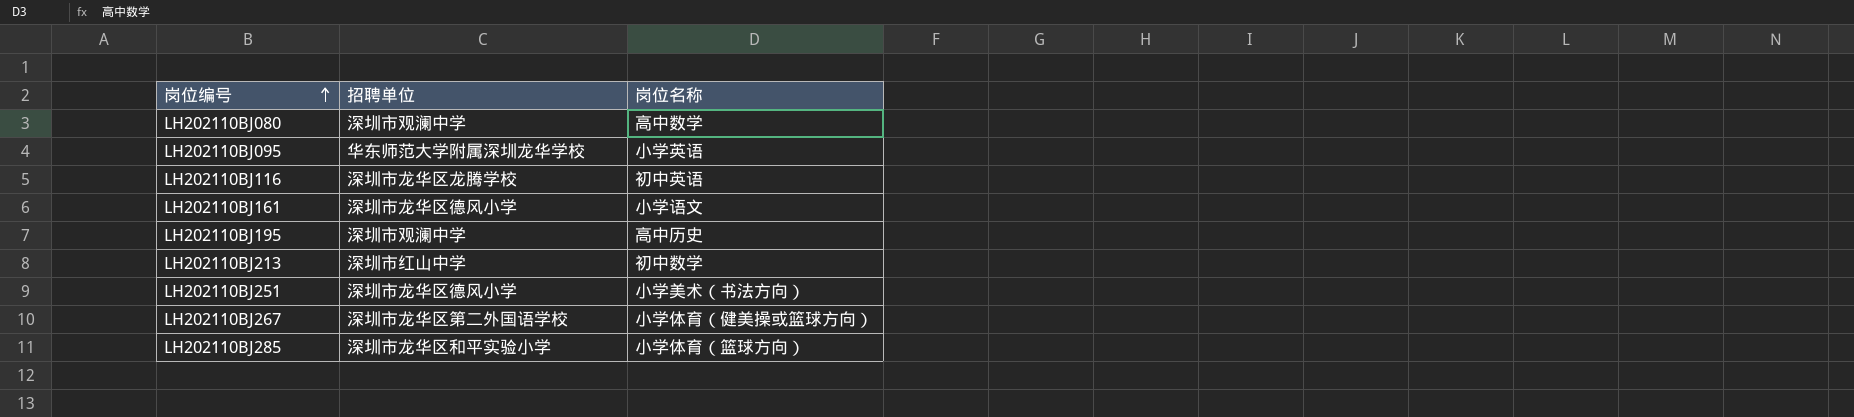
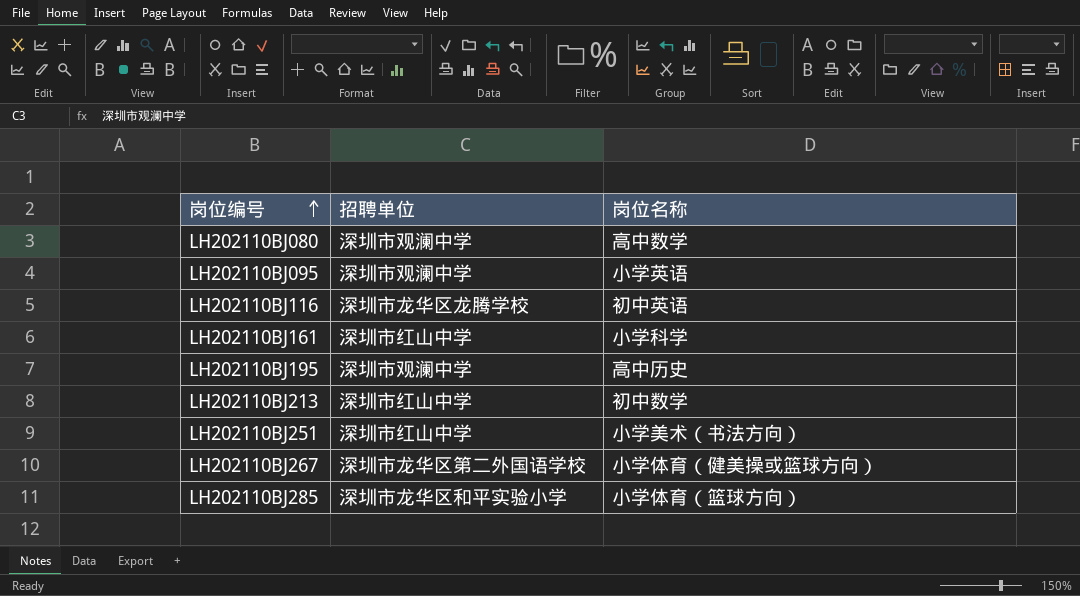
LH202110BJ095 | 招聘单位: 华东师范大学附属深圳龙华学校 -> 深圳市观澜中学
LH202110BJ161 | 招聘单位: 深圳市龙华区德风小学 -> 深圳市红山中学
LH202110BJ161 | 岗位名称: 小学语文 -> 小学科学
LH202110BJ251 | 招聘单位: 深圳市龙华区德风小学 -> 深圳市红山中学

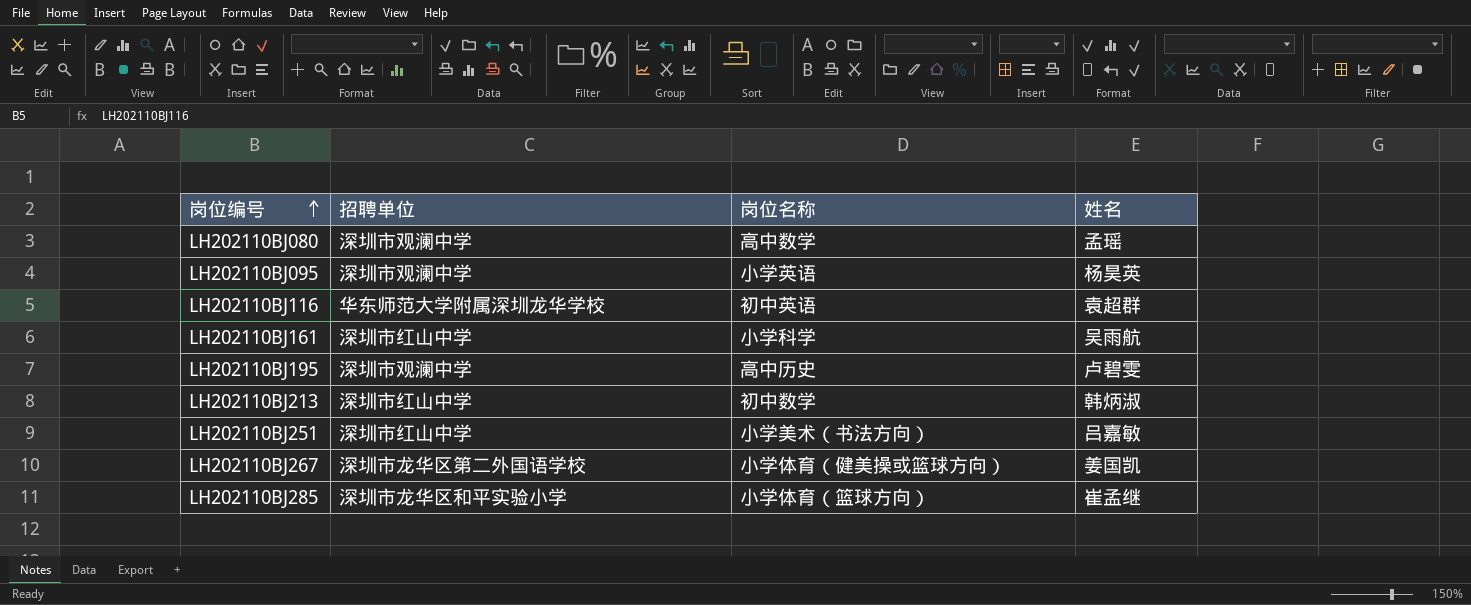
column 姓名 | position: none -> 4
LH202110BJ116 | 招聘单位: 深圳市龙华区龙腾学校 -> 华东师范大学附属深圳龙华学校

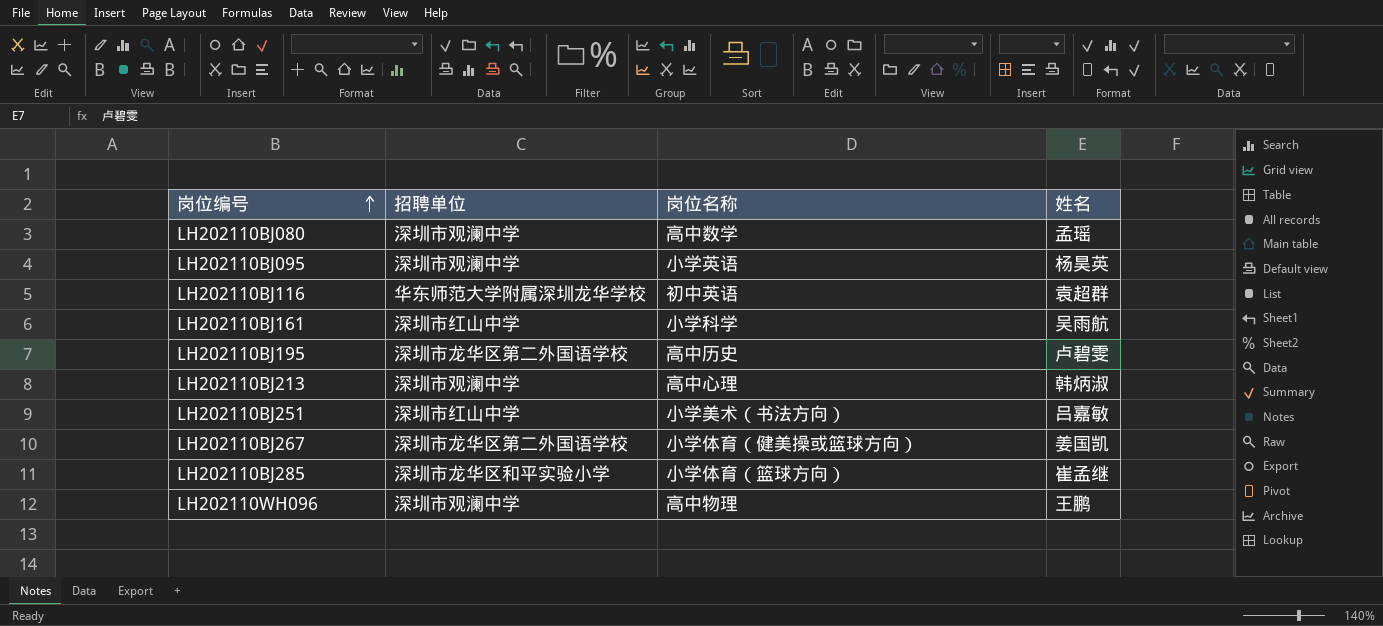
LH202110BJ195 | 招聘单位: 深圳市观澜中学 -> 深圳市龙华区第二外国语学校
LH202110BJ213 | 招聘单位: 深圳市红山中学 -> 深圳市观澜中学
LH202110BJ213 | 岗位名称: 初中数学 -> 高中心理
row LH202110WH096: none -> 深圳市观澜中学 | 高中物理 | 王鹏

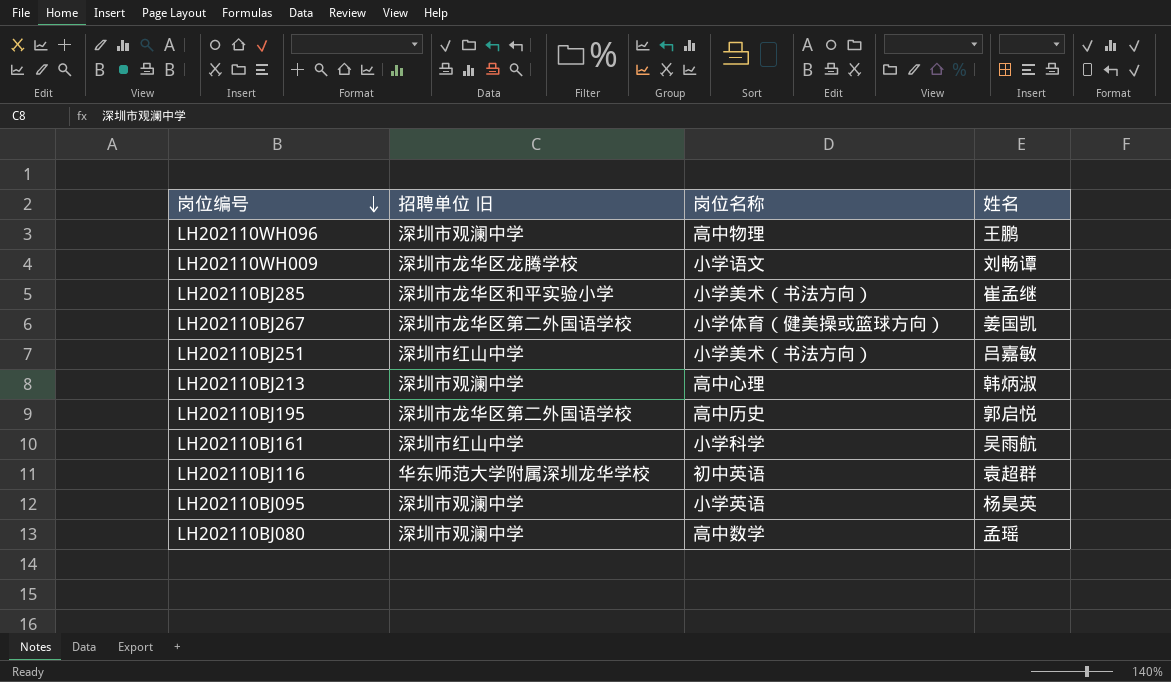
row order: 岗位编号 ascending -> 岗位编号 descending
column name: 招聘单位 -> 招聘单位 旧
row LH202110WH009: none -> 深圳市龙华区龙腾学校 | 小学语文 | 刘畅谭
LH202110BJ285 | 岗位名称: 小学体育（篮球方向） -> 小学美术（书法方向）
LH202110BJ195 | 姓名: 卢碧雯 -> 郭启悦

